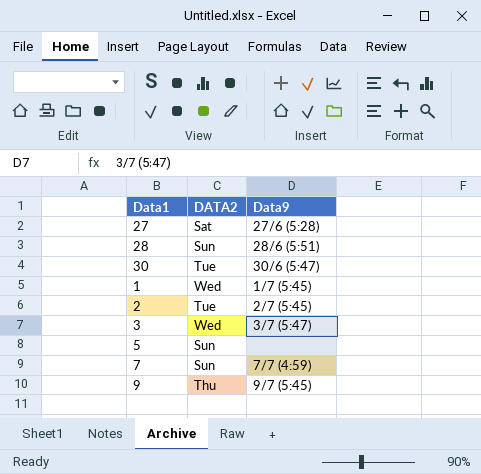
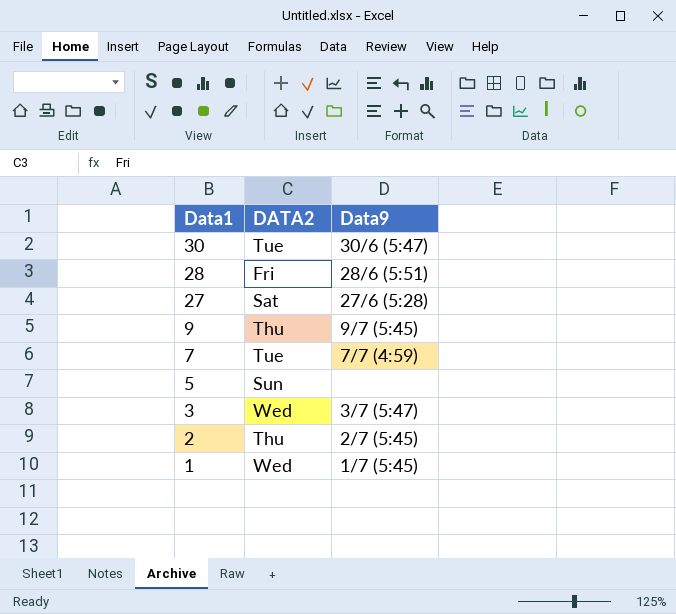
row order: none -> Data1 descending
28 | DATA2: Sun -> Fri
7 | DATA2: Sun -> Tue
2 | DATA2: Tue -> Thu

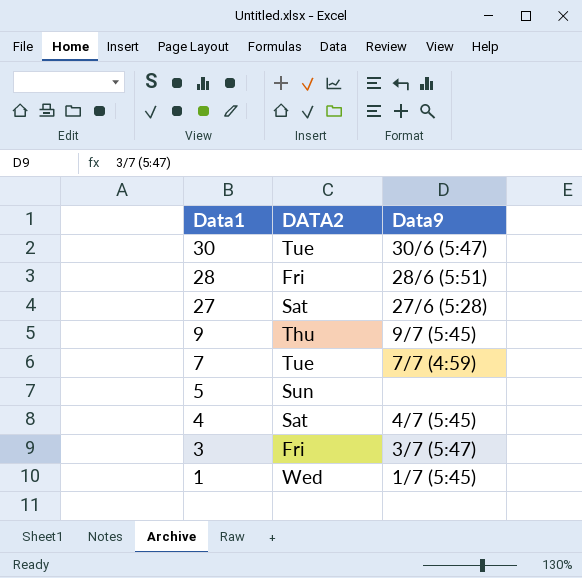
row 2: Thu | 2/7 (5:45) -> none
row 4: none -> Sat | 4/7 (5:45)
3 | DATA2: Wed -> Fri

